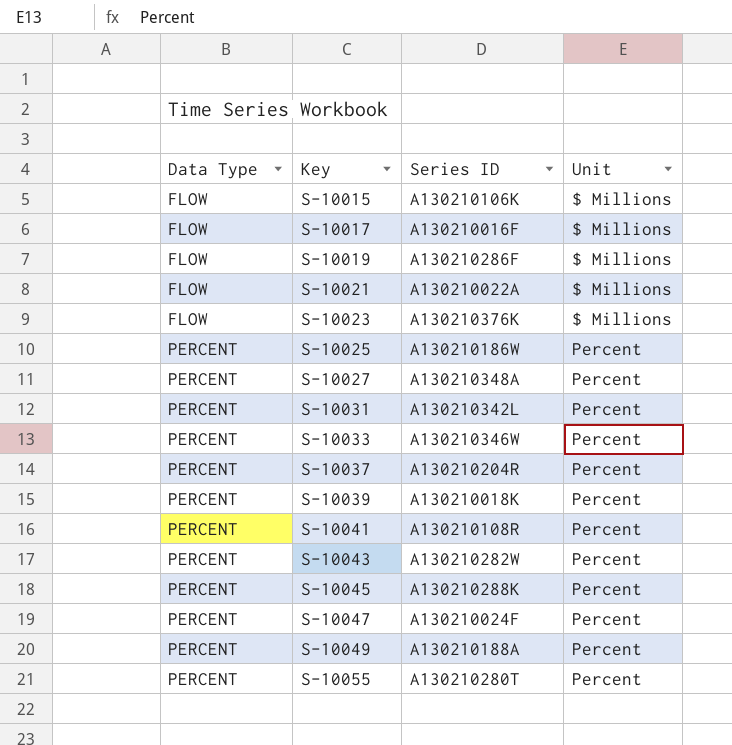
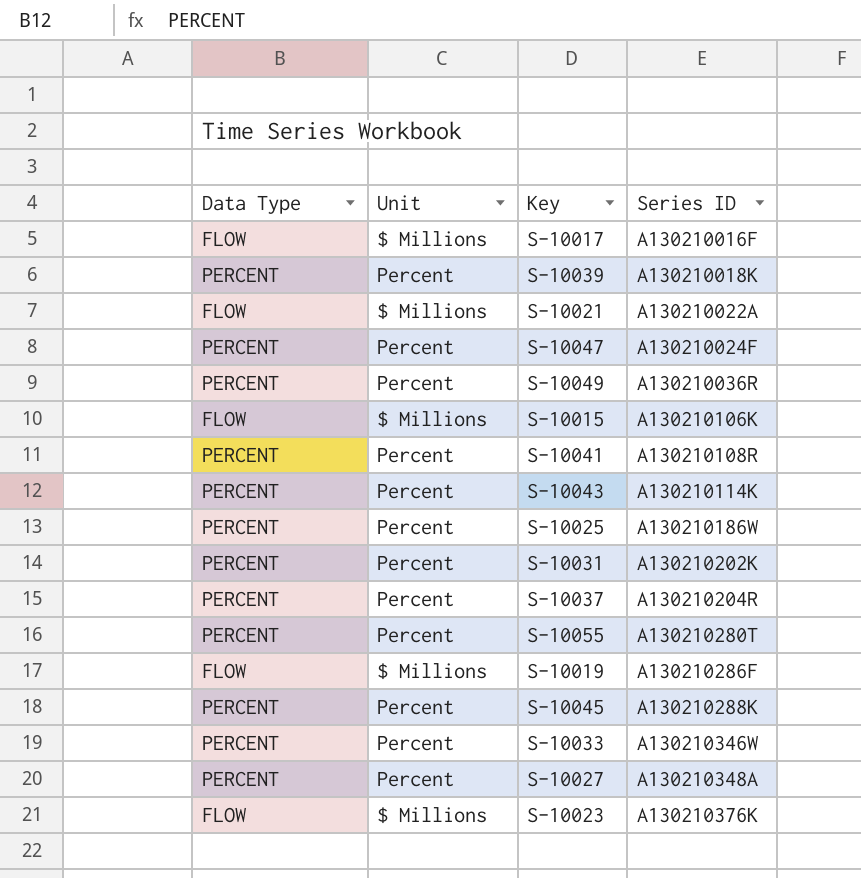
row order: Data Type ascending -> Series ID ascending
column Unit | position: 4 -> 2
S-10049 | Series ID: A130210188A -> A130210036R
S-10043 | Series ID: A130210282W -> A130210114K
S-10031 | Series ID: A130210342L -> A130210202K

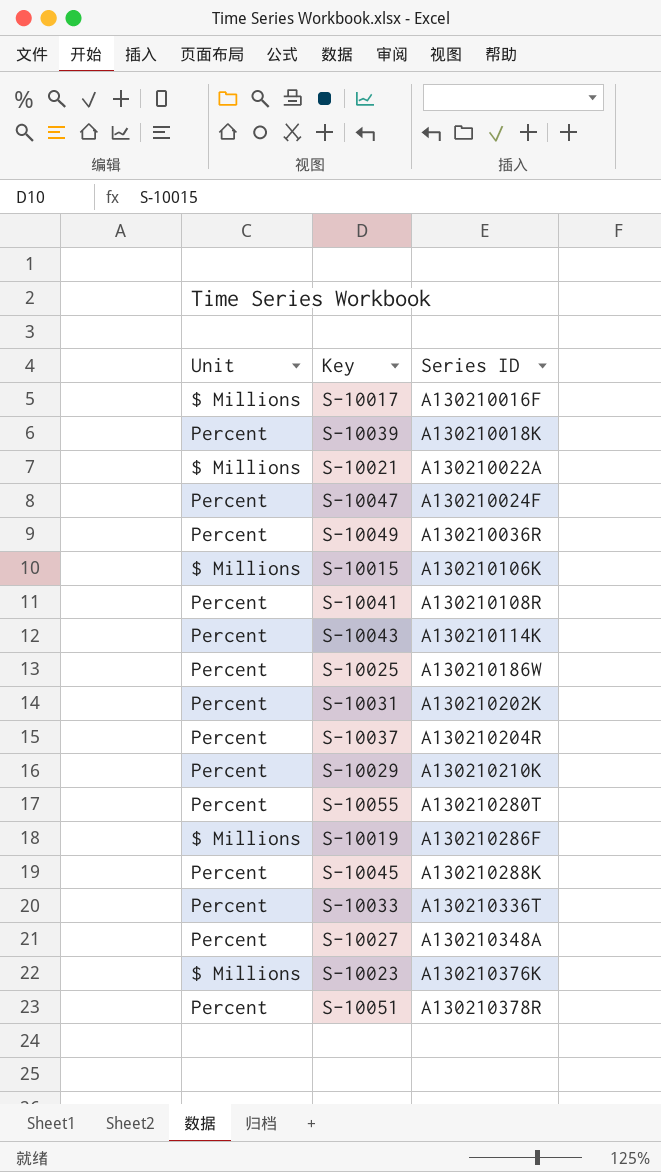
column Data Type | position: 1 -> none
row S-10029: none -> Percent | A130210210K
S-10033 | Series ID: A130210346W -> A130210336T
row S-10051: none -> Percent | A130210378R

